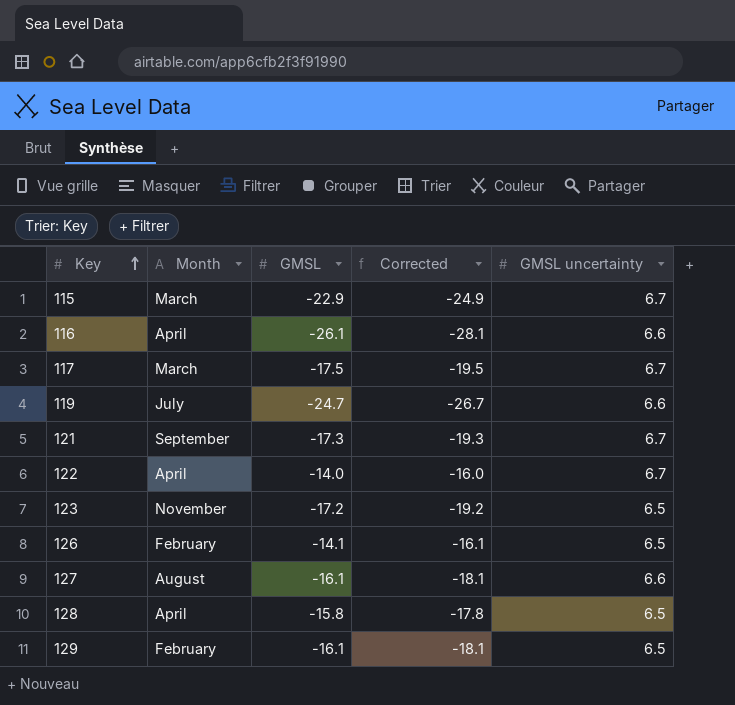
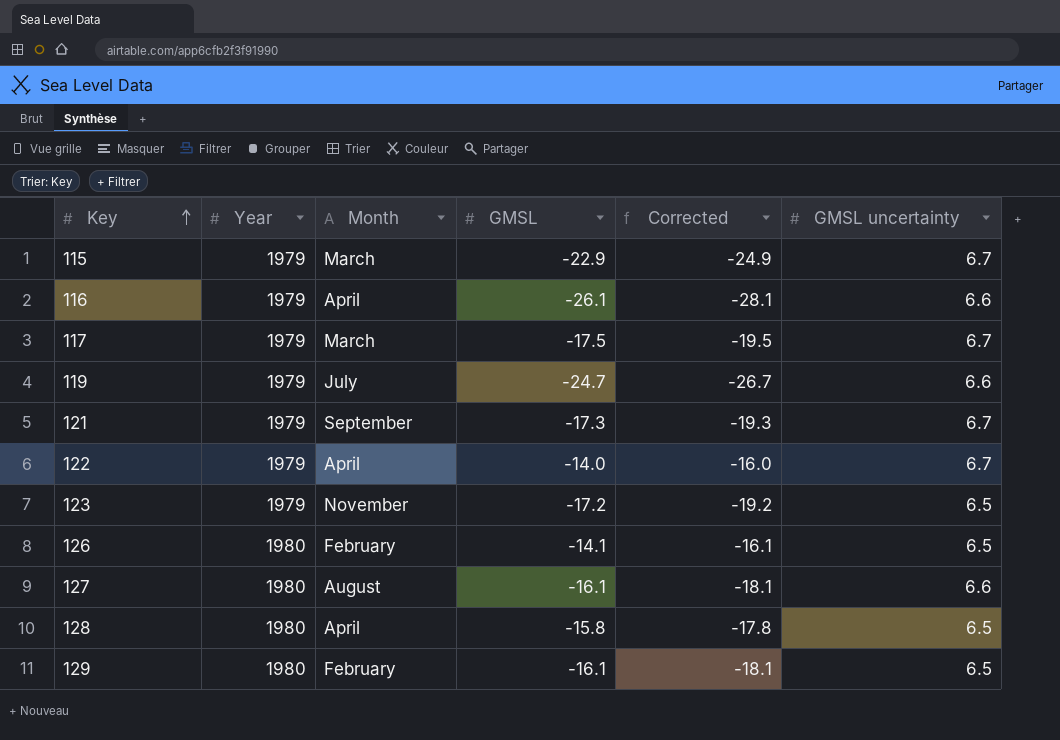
column Year | position: none -> 2

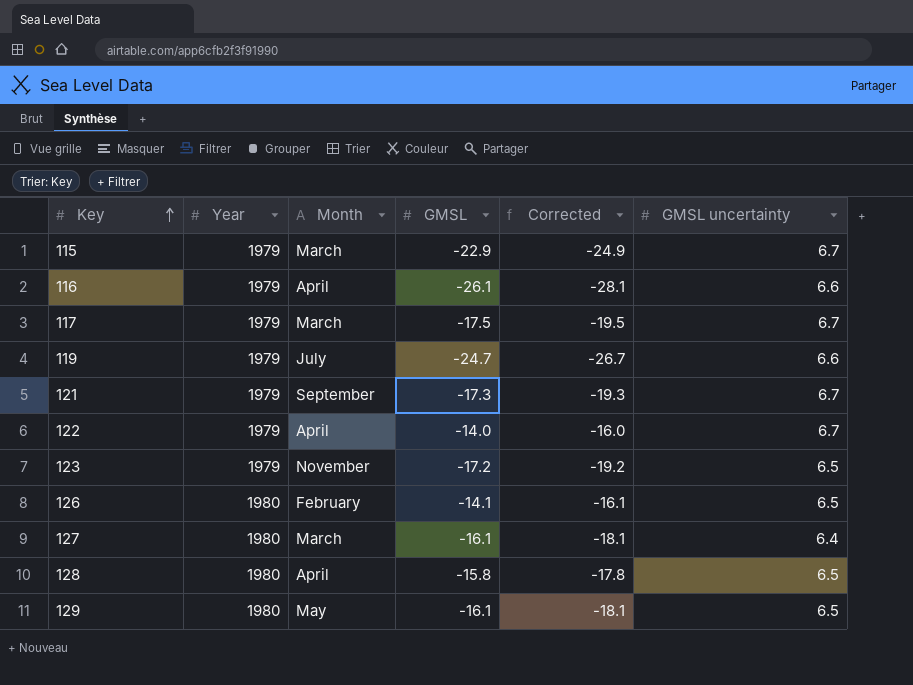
127 | Month: August -> March
127 | GMSL uncertainty: 6.6 -> 6.4
129 | Month: February -> May

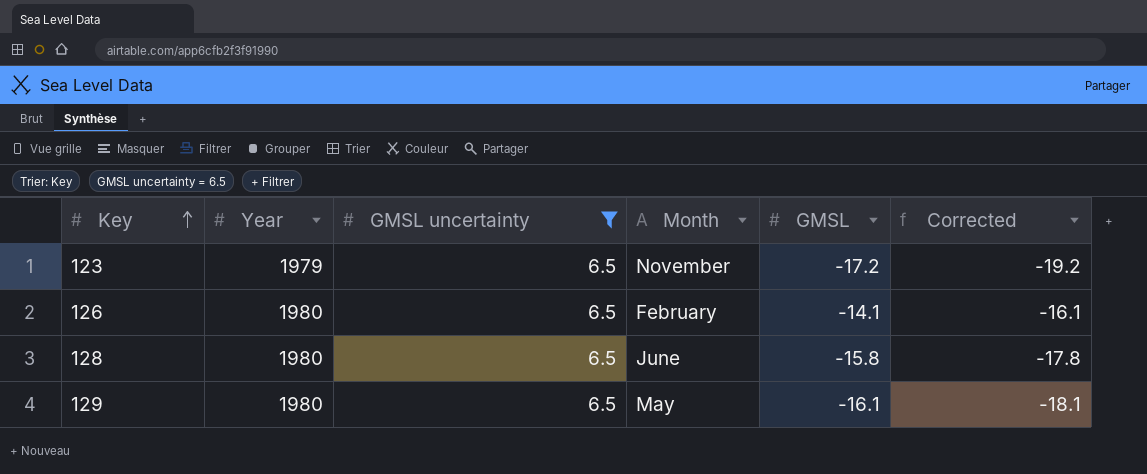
filter: none -> GMSL uncertainty = 6.5
column GMSL uncertainty | position: 6 -> 3
128 | Month: April -> June

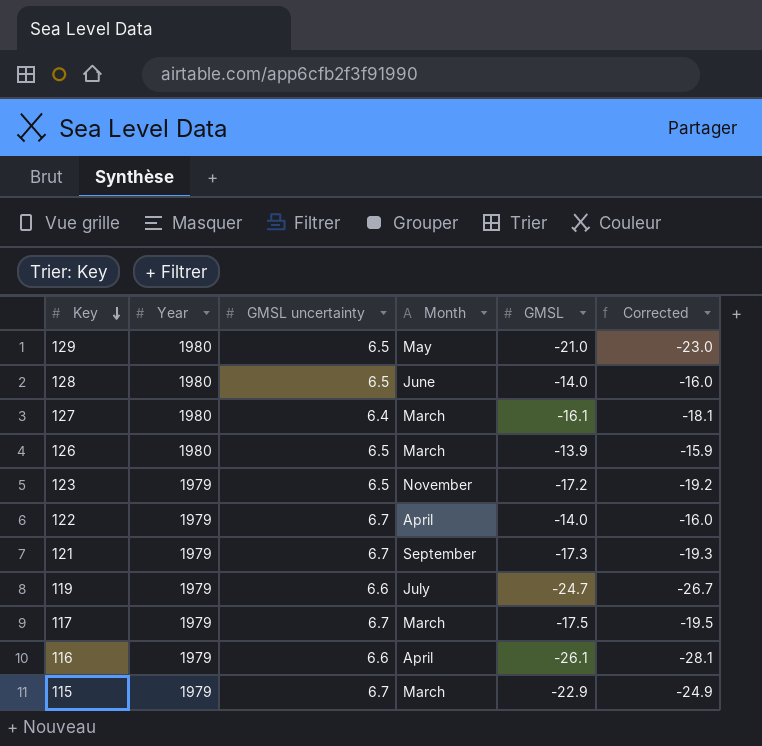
filter: GMSL uncertainty = 6.5 -> none
row order: Key ascending -> Key descending
129 | GMSL: -16.1 -> -21.0
129 | Corrected: -18.1 -> -23.0
128 | GMSL: -15.8 -> -14.0
128 | Corrected: -17.8 -> -16.0
126 | Month: February -> March
126 | GMSL: -14.1 -> -13.9
126 | Corrected: -16.1 -> -15.9

